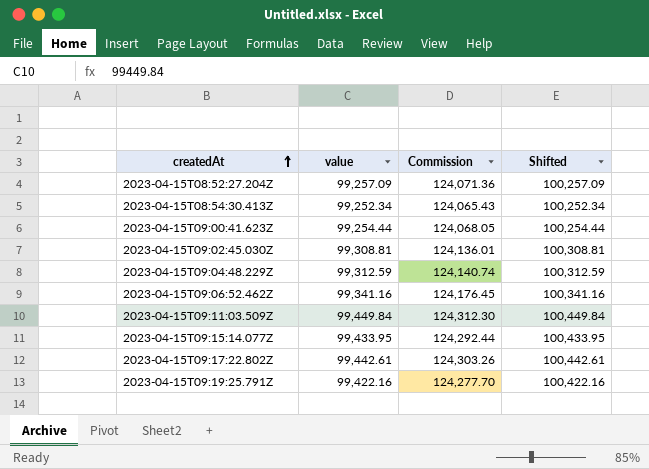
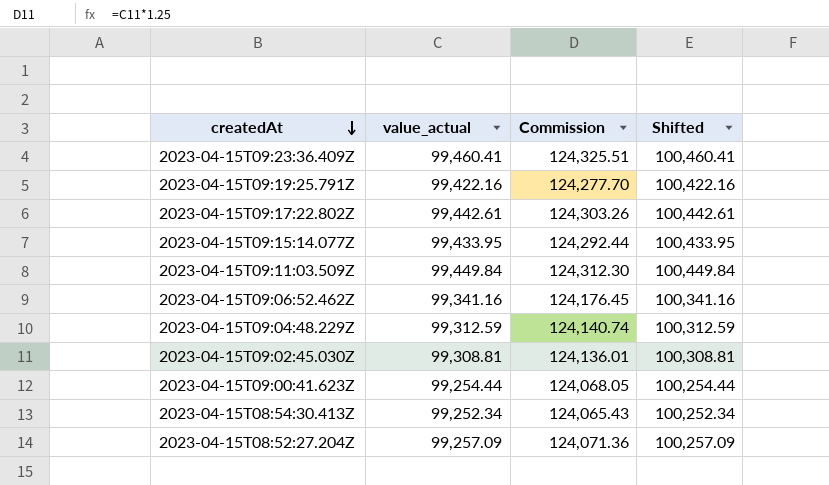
row order: createdAt ascending -> createdAt descending
column name: value -> value_actual
row 2023-04-15T09:23:36.409Z: none -> 99,460.41 | 124,325.51 | 100,460.41

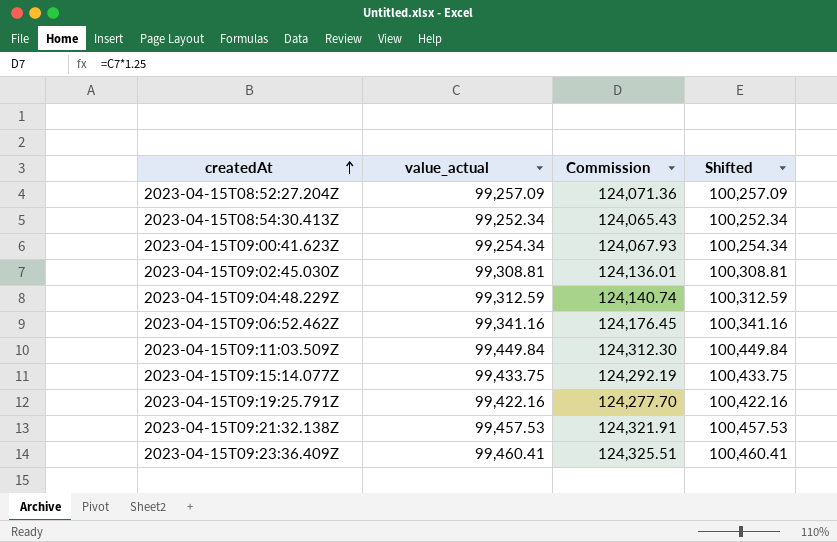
row order: createdAt descending -> createdAt ascending
row 2023-04-15T09:17:22.802Z: 99,442.61 | 124,303.26 | 100,442.61 -> none
2023-04-15T09:00:41.623Z | value_actual: 99,254.44 -> 99,254.34
2023-04-15T09:00:41.623Z | Commission: 124,068.05 -> 124,067.93
2023-04-15T09:00:41.623Z | Shifted: 100,254.44 -> 100,254.34
2023-04-15T09:15:14.077Z | value_actual: 99,433.95 -> 99,433.75
2023-04-15T09:15:14.077Z | Commission: 124,292.44 -> 124,292.19
2023-04-15T09:15:14.077Z | Shifted: 100,433.95 -> 100,433.75
row 2023-04-15T09:21:32.138Z: none -> 99,457.53 | 124,321.91 | 100,457.53

